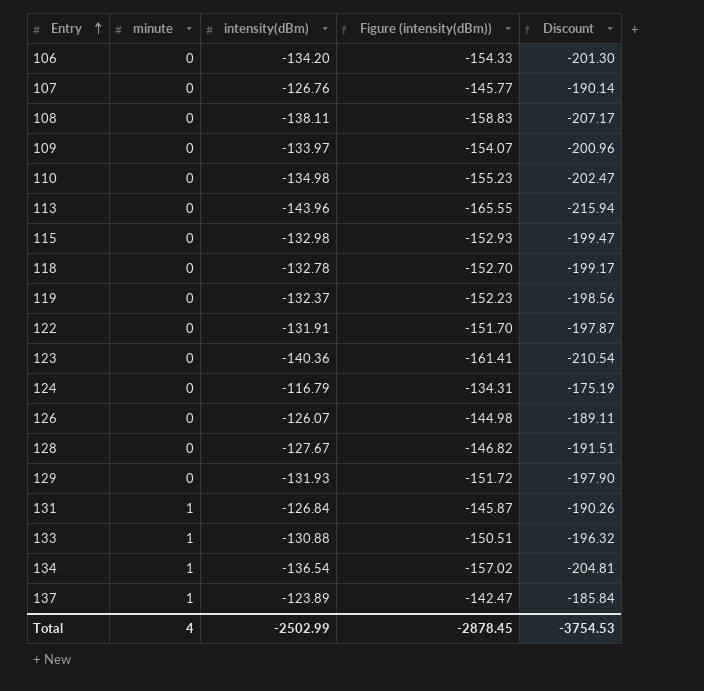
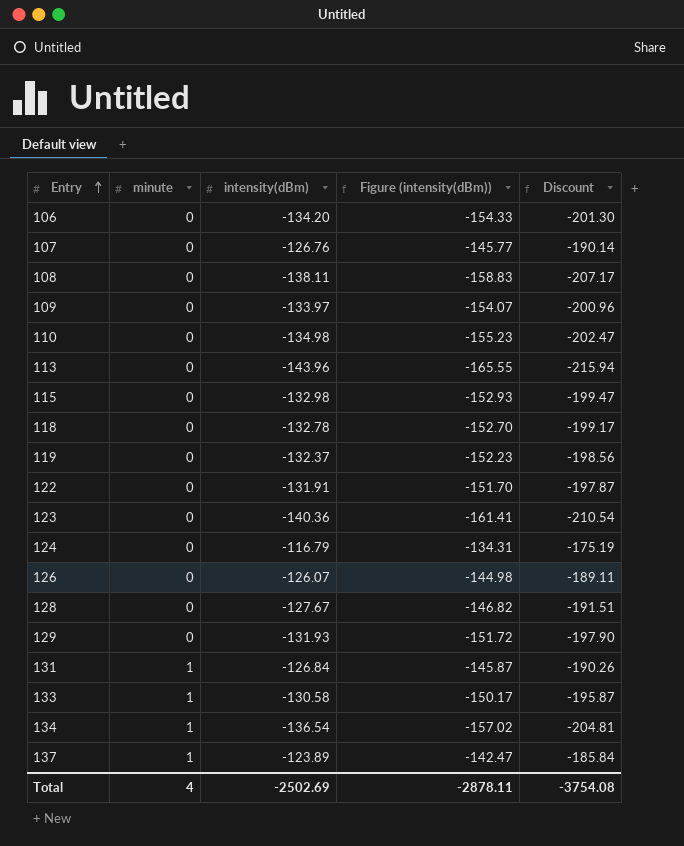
133 | intensity(dBm): -130.88 -> -130.58
133 | Figure (intensity(dBm)): -150.51 -> -150.17
133 | Discount: -196.32 -> -195.87
Total | intensity(dBm): -2502.99 -> -2502.69
Total | Figure (intensity(dBm)): -2878.45 -> -2878.11
Total | Discount: -3754.53 -> -3754.08

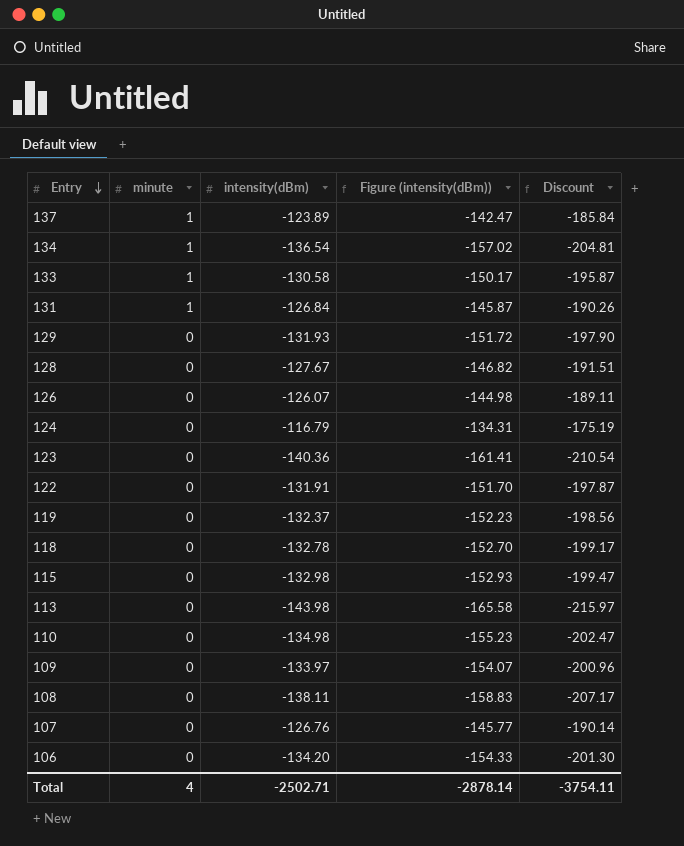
row order: Entry ascending -> Entry descending
113 | intensity(dBm): -143.96 -> -143.98
113 | Figure (intensity(dBm)): -165.55 -> -165.58
113 | Discount: -215.94 -> -215.97
Total | intensity(dBm): -2502.69 -> -2502.71
Total | Figure (intensity(dBm)): -2878.11 -> -2878.14
Total | Discount: -3754.08 -> -3754.11

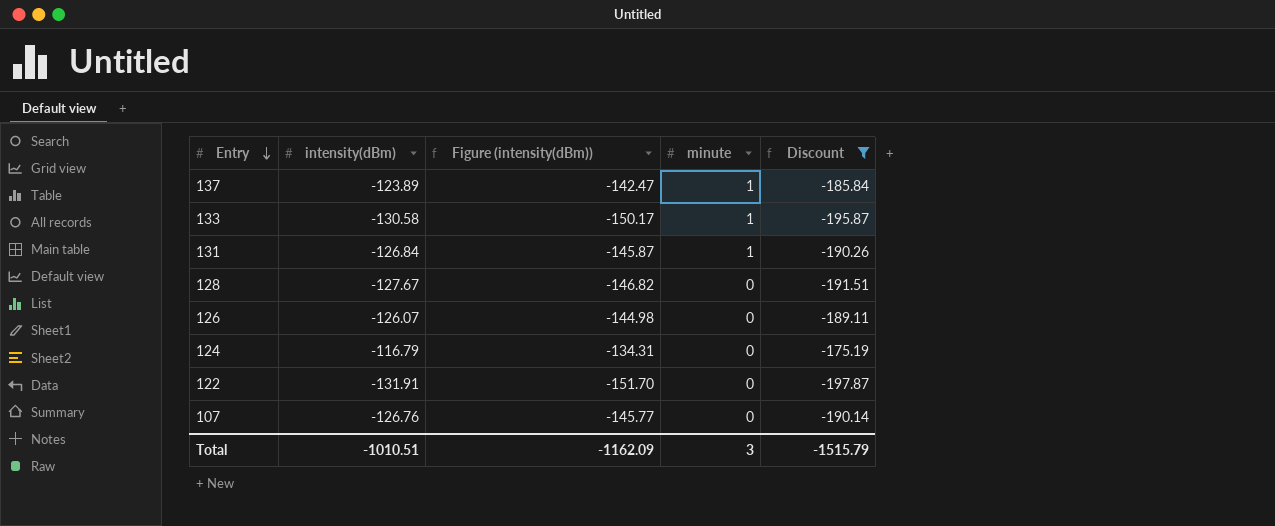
filter: none -> Discount >= -197.87
column minute | position: 2 -> 4
Total | intensity(dBm): -2502.71 -> -1010.51
Total | Figure (intensity(dBm)): -2878.14 -> -1162.09
Total | minute: 4 -> 3
Total | Discount: -3754.11 -> -1515.79

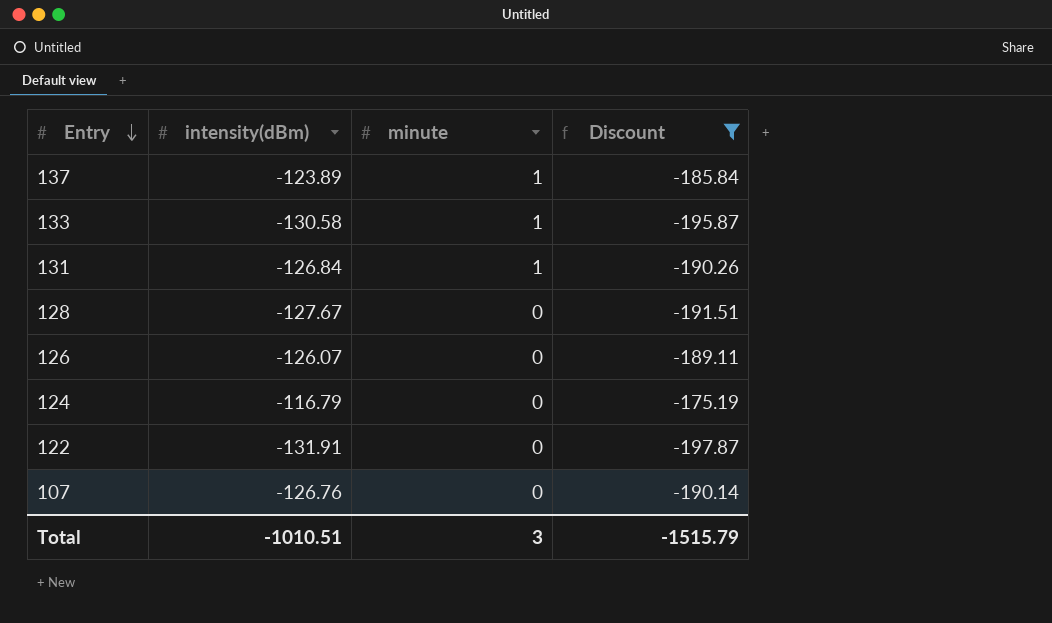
column Figure (intensity(dBm)) | formula: [intensity(dBm)] * 1.15 -> none

